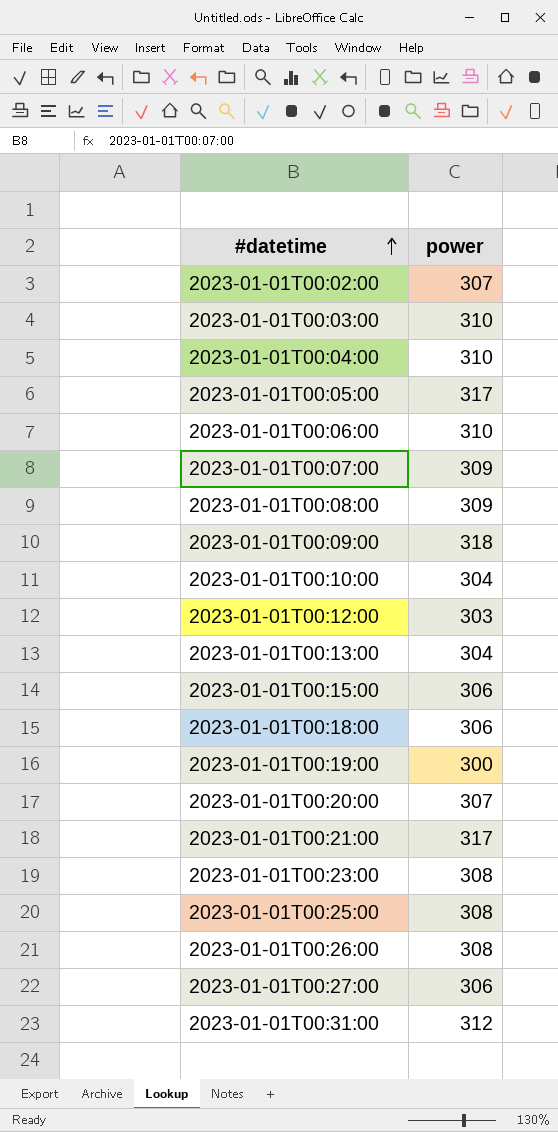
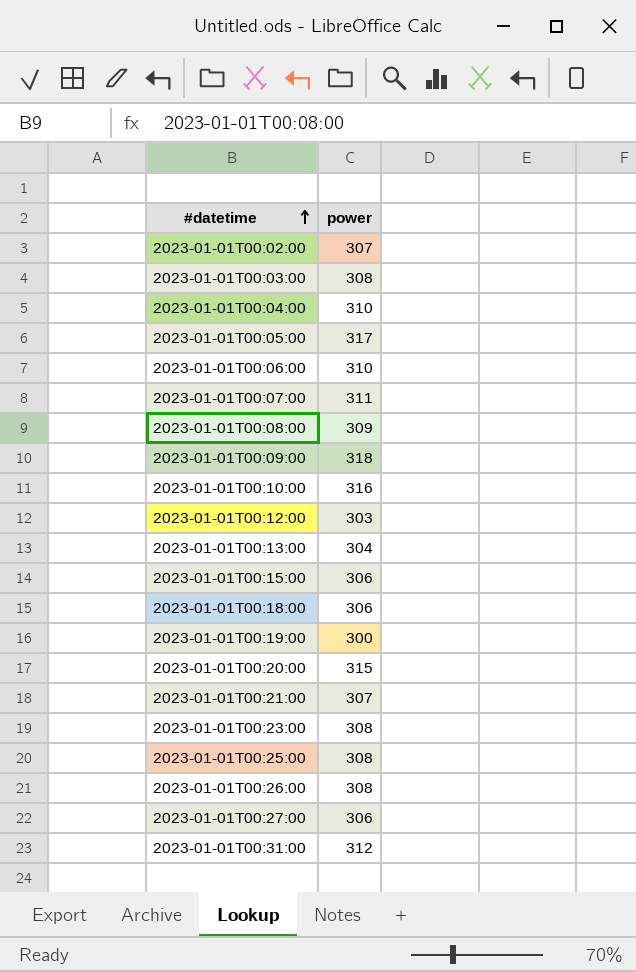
2023-01-01T00:03:00 | power: 310 -> 308
2023-01-01T00:07:00 | power: 309 -> 311
2023-01-01T00:10:00 | power: 304 -> 316
2023-01-01T00:20:00 | power: 307 -> 315
2023-01-01T00:21:00 | power: 317 -> 307

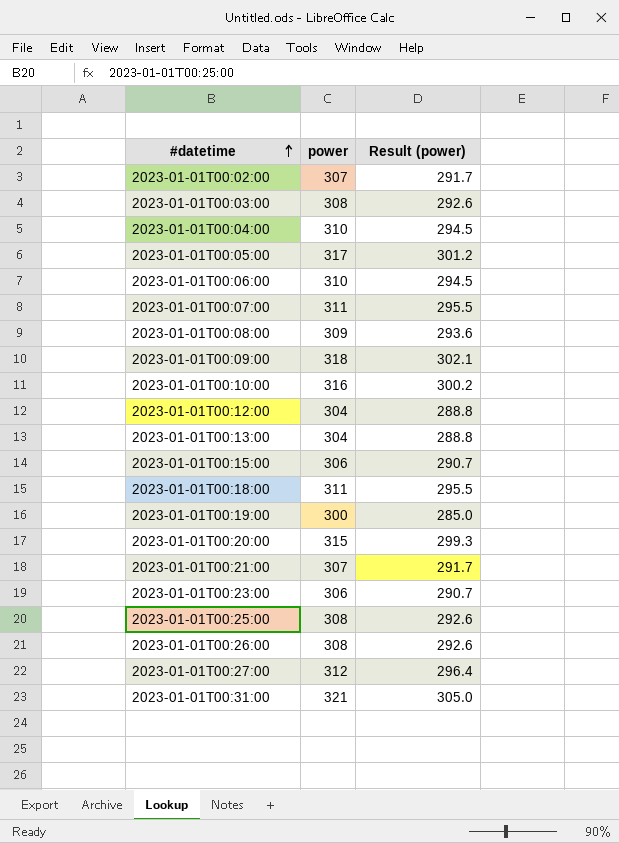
column Result (power) | formula: none -> [power] * 0.95
2023-01-01T00:12:00 | power: 303 -> 304
2023-01-01T00:18:00 | power: 306 -> 311
2023-01-01T00:23:00 | power: 308 -> 306
2023-01-01T00:27:00 | power: 306 -> 312
2023-01-01T00:31:00 | power: 312 -> 321

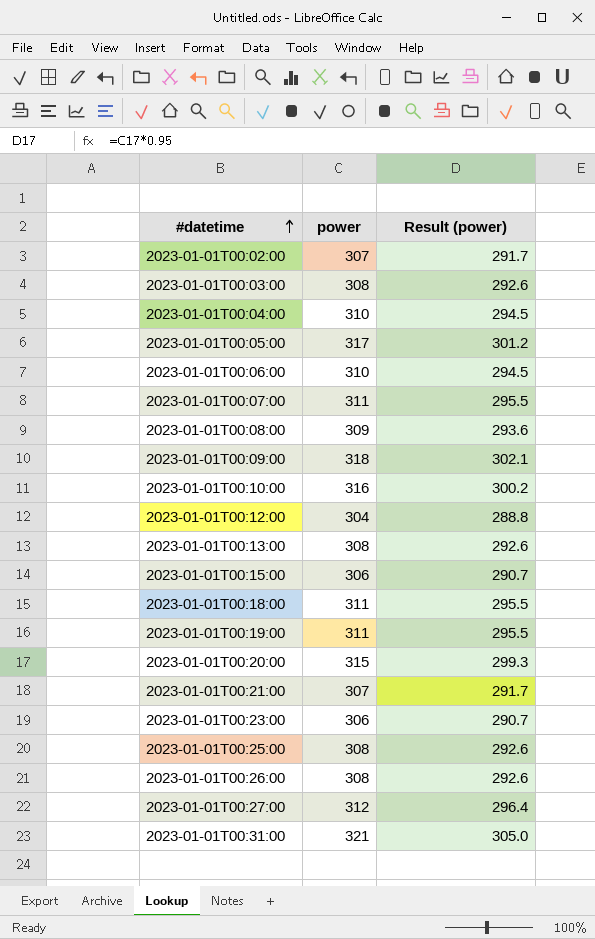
2023-01-01T00:13:00 | power: 304 -> 308
2023-01-01T00:13:00 | Result (power): 288.8 -> 292.6
2023-01-01T00:19:00 | power: 300 -> 311
2023-01-01T00:19:00 | Result (power): 285.0 -> 295.5

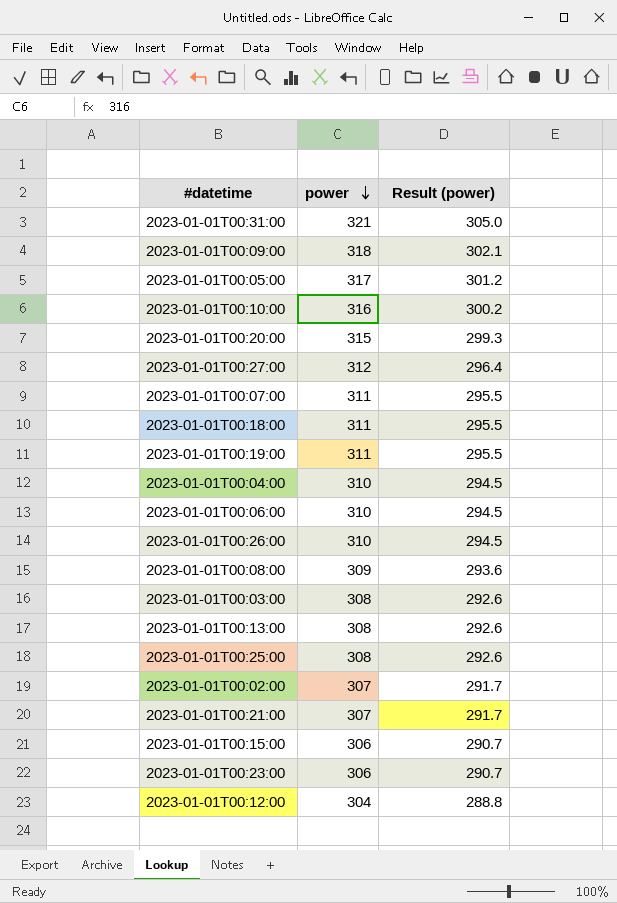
row order: #datetime ascending -> power descending
2023-01-01T00:26:00 | power: 308 -> 310
2023-01-01T00:26:00 | Result (power): 292.6 -> 294.5

